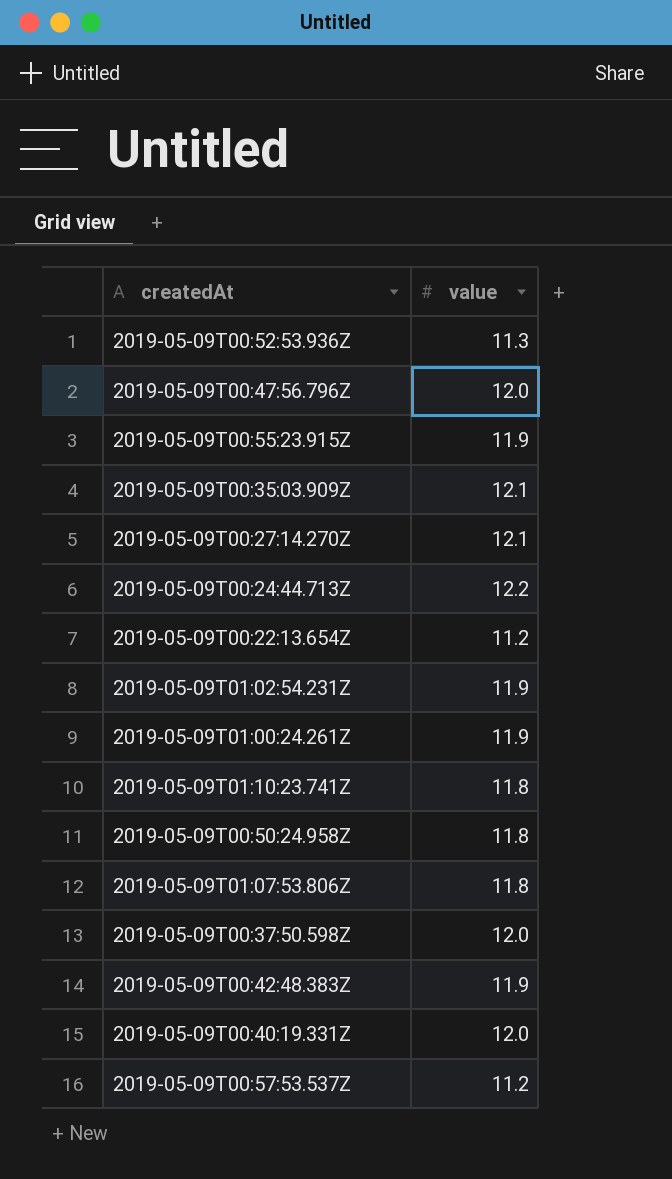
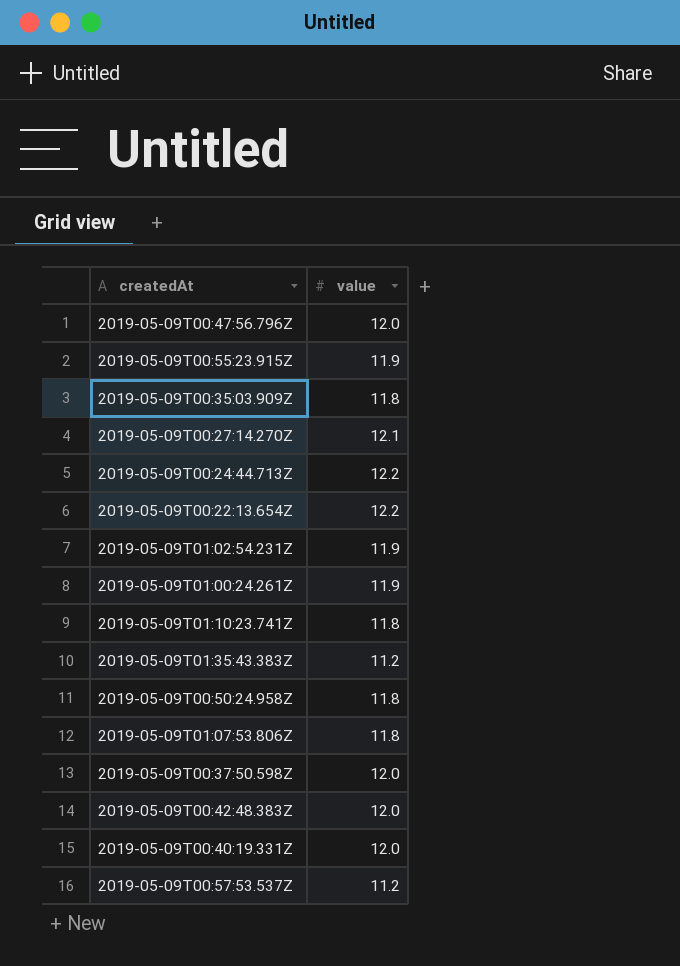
row 2019-05-09T00:52:53.936Z: 11.3 -> none
2019-05-09T00:35:03.909Z | value: 12.1 -> 11.8
2019-05-09T00:22:13.654Z | value: 11.2 -> 12.2
row 2019-05-09T01:35:43.383Z: none -> 11.2
2019-05-09T00:42:48.383Z | value: 11.9 -> 12.0

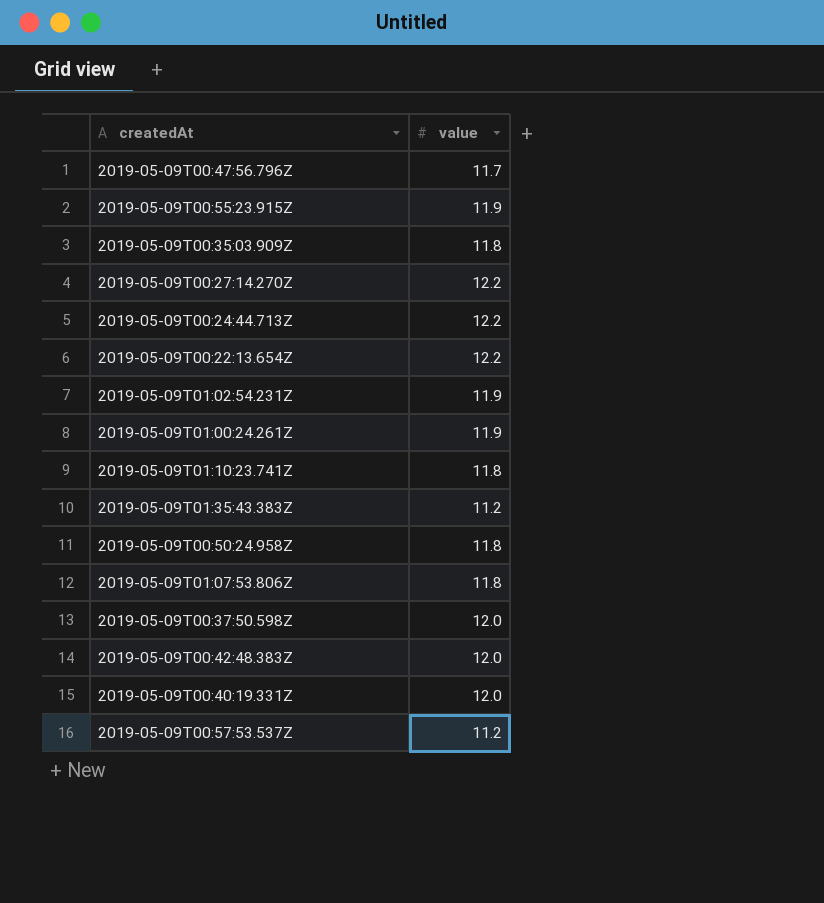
2019-05-09T00:47:56.796Z | value: 12.0 -> 11.7
2019-05-09T00:27:14.270Z | value: 12.1 -> 12.2

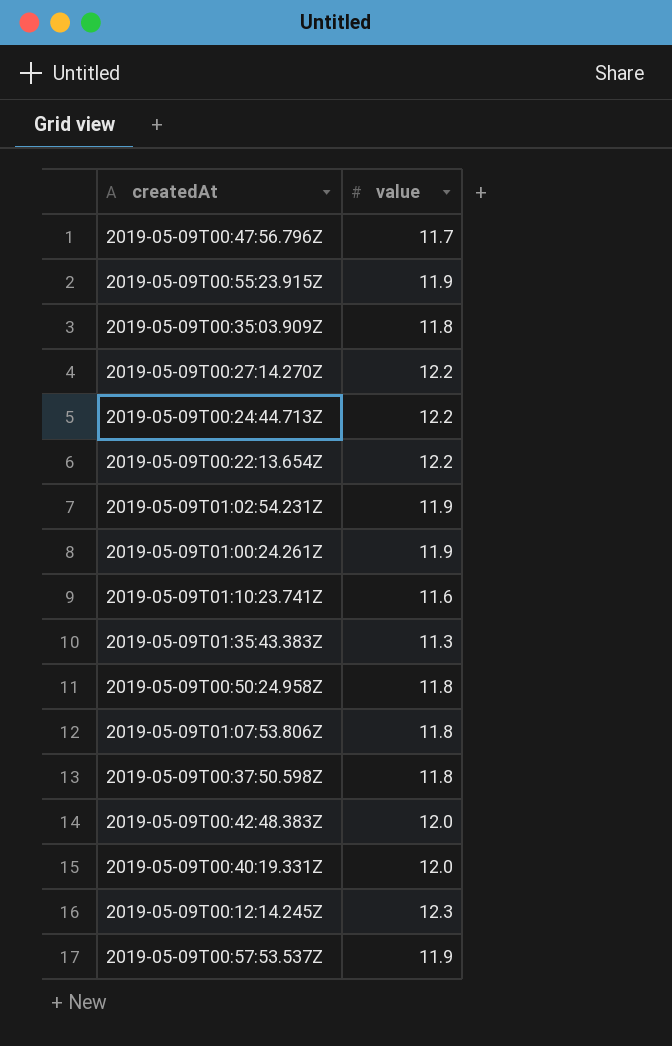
2019-05-09T01:10:23.741Z | value: 11.8 -> 11.6
2019-05-09T01:35:43.383Z | value: 11.2 -> 11.3
2019-05-09T00:37:50.598Z | value: 12.0 -> 11.8
row 2019-05-09T00:12:14.245Z: none -> 12.3
2019-05-09T00:57:53.537Z | value: 11.2 -> 11.9

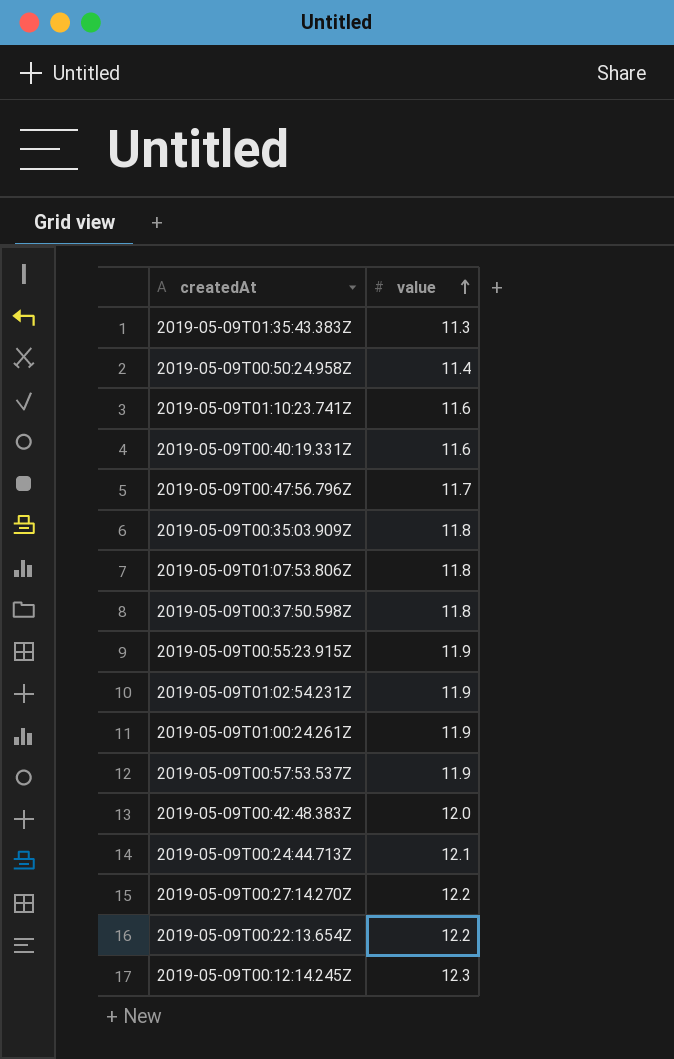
row order: none -> value ascending
2019-05-09T00:50:24.958Z | value: 11.8 -> 11.4
2019-05-09T00:40:19.331Z | value: 12.0 -> 11.6
2019-05-09T00:24:44.713Z | value: 12.2 -> 12.1

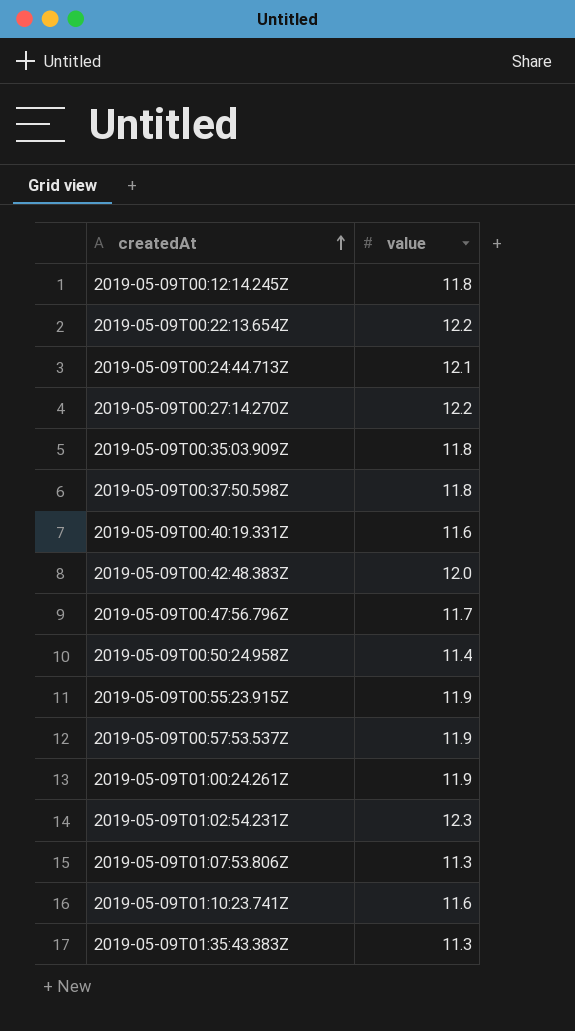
row order: value ascending -> createdAt ascending
2019-05-09T00:12:14.245Z | value: 12.3 -> 11.8
2019-05-09T01:02:54.231Z | value: 11.9 -> 12.3
2019-05-09T01:07:53.806Z | value: 11.8 -> 11.3

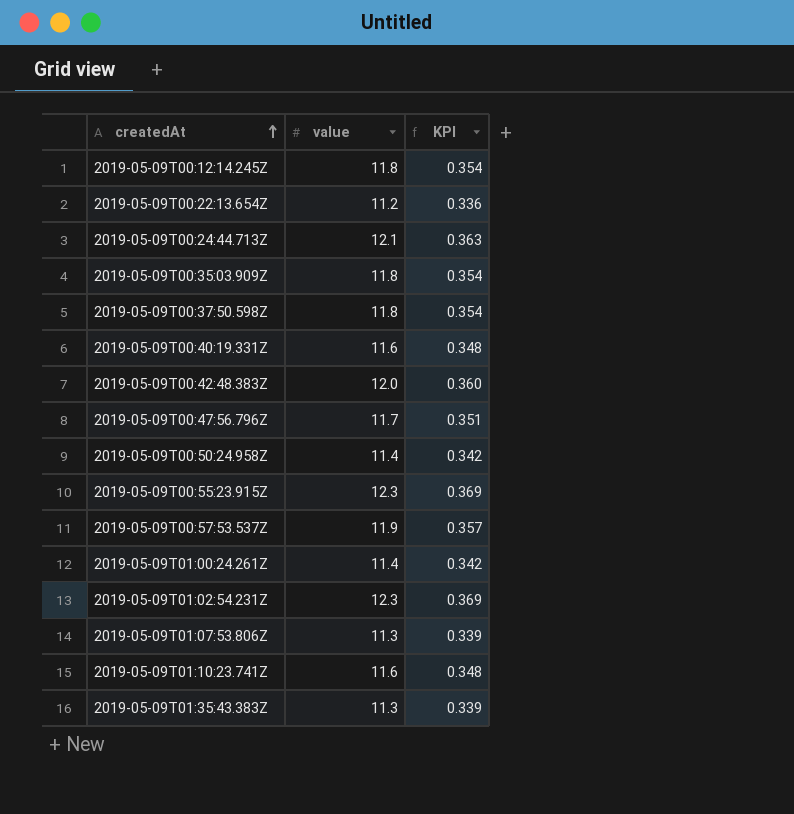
column KPI | formula: none -> [value] * 0.03
row 2019-05-09T00:27:14.270Z: 12.2 -> none
2019-05-09T00:22:13.654Z | value: 12.2 -> 11.2
2019-05-09T00:55:23.915Z | value: 11.9 -> 12.3
2019-05-09T01:00:24.261Z | value: 11.9 -> 11.4

